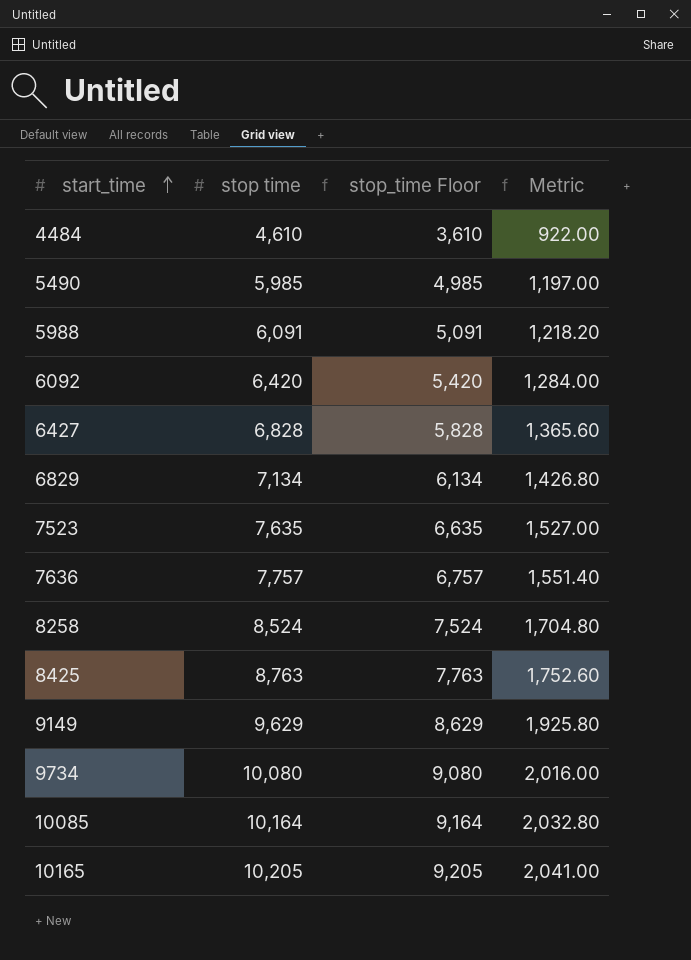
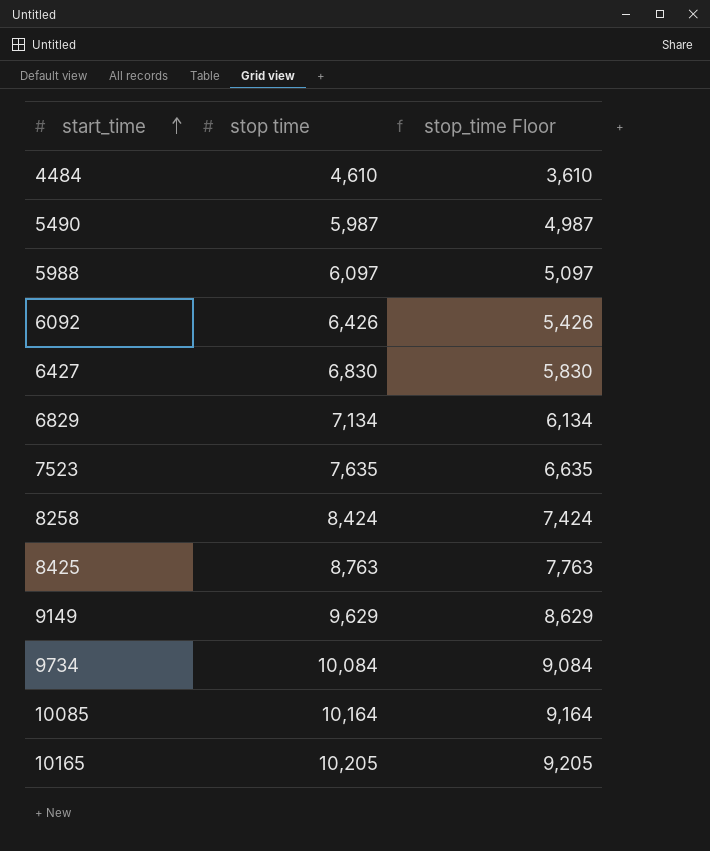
column Metric | formula: [stop time] * 0.2 -> none
row 7636: 7,757 | 6,757 | 1,551.40 -> none
5490 | stop time: 5,985 -> 5,987
5490 | stop_time Floor: 4,985 -> 4,987
5988 | stop time: 6,091 -> 6,097
5988 | stop_time Floor: 5,091 -> 5,097
6092 | stop time: 6,420 -> 6,426
6092 | stop_time Floor: 5,420 -> 5,426
6427 | stop time: 6,828 -> 6,830
6427 | stop_time Floor: 5,828 -> 5,830
8258 | stop time: 8,524 -> 8,424
8258 | stop_time Floor: 7,524 -> 7,424
9734 | stop time: 10,080 -> 10,084
9734 | stop_time Floor: 9,080 -> 9,084

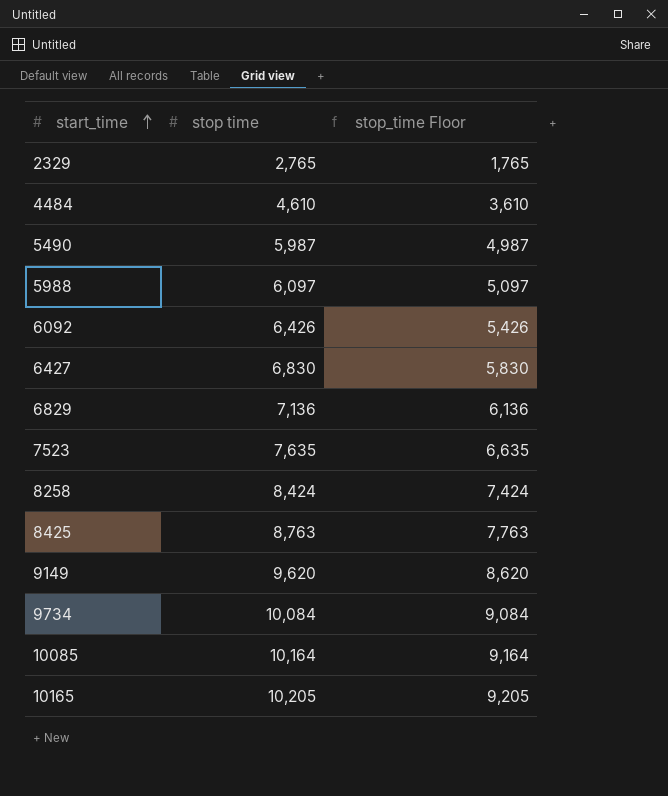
row 2329: none -> 2,765 | 1,765
6829 | stop time: 7,134 -> 7,136
6829 | stop_time Floor: 6,134 -> 6,136
9149 | stop time: 9,629 -> 9,620
9149 | stop_time Floor: 8,629 -> 8,620

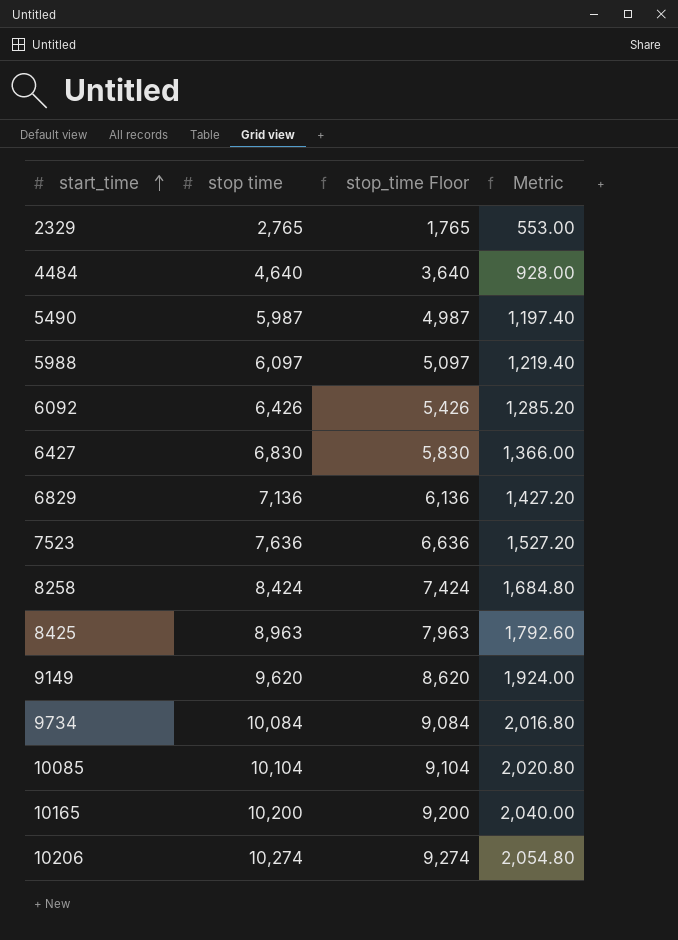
column Metric | formula: none -> [stop time] * 0.2
4484 | stop time: 4,610 -> 4,640
4484 | stop_time Floor: 3,610 -> 3,640
7523 | stop time: 7,635 -> 7,636
7523 | stop_time Floor: 6,635 -> 6,636
8425 | stop time: 8,763 -> 8,963
8425 | stop_time Floor: 7,763 -> 7,963
10085 | stop time: 10,164 -> 10,104
10085 | stop_time Floor: 9,164 -> 9,104
10165 | stop time: 10,205 -> 10,200
10165 | stop_time Floor: 9,205 -> 9,200
row 10206: none -> 10,274 | 9,274 | 2,054.80

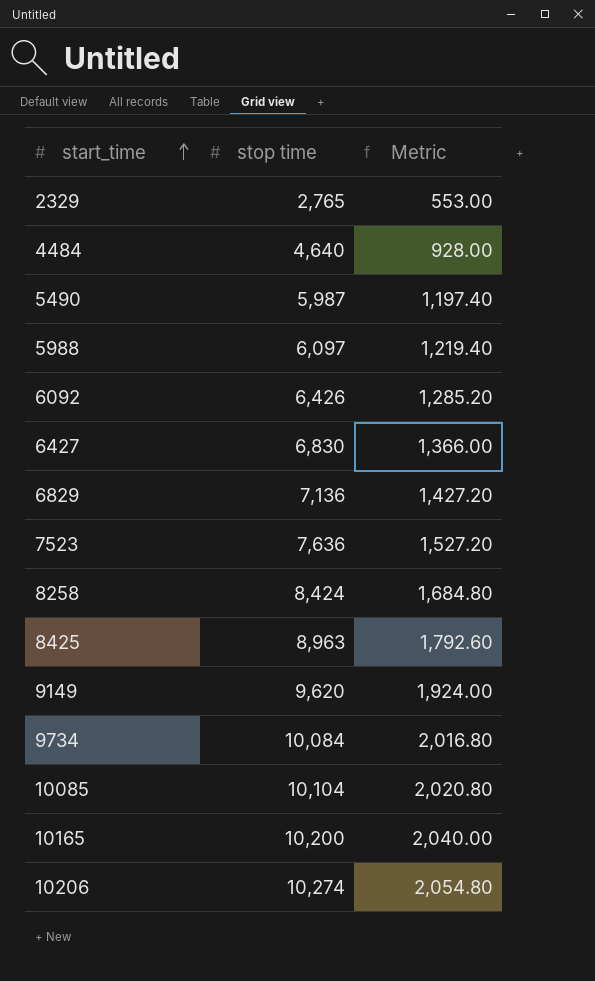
column stop_time Floor | formula: [stop time] - 1000 -> none

